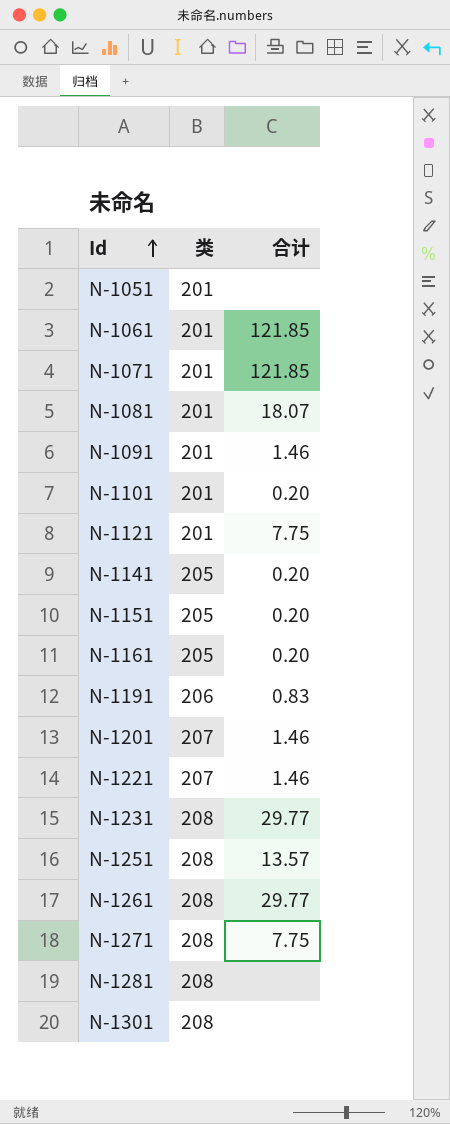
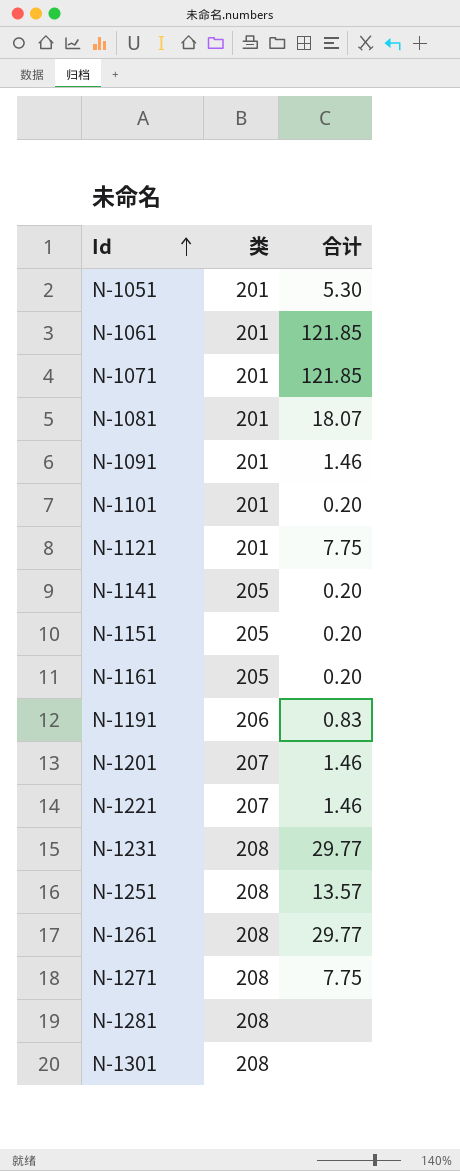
N-1051 | 合计: none -> 5.30

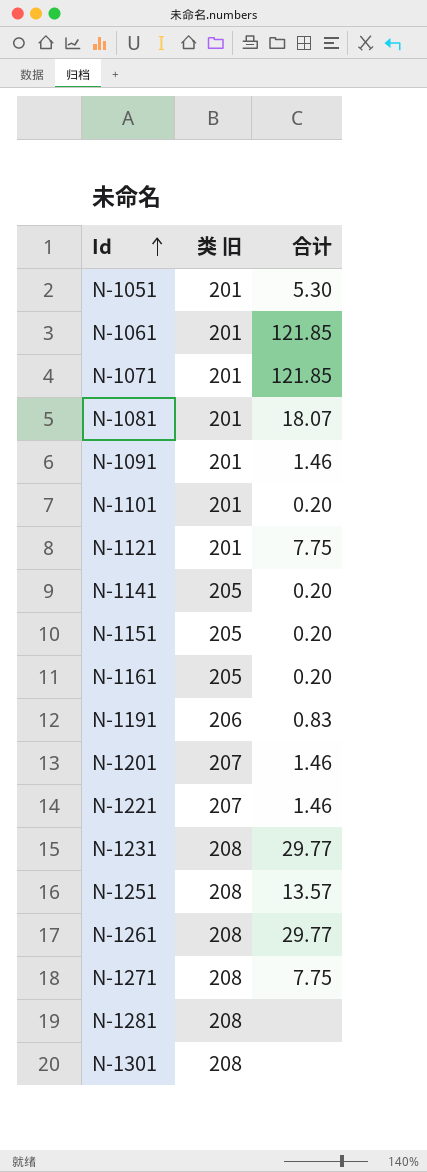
column name: 类 -> 类 旧

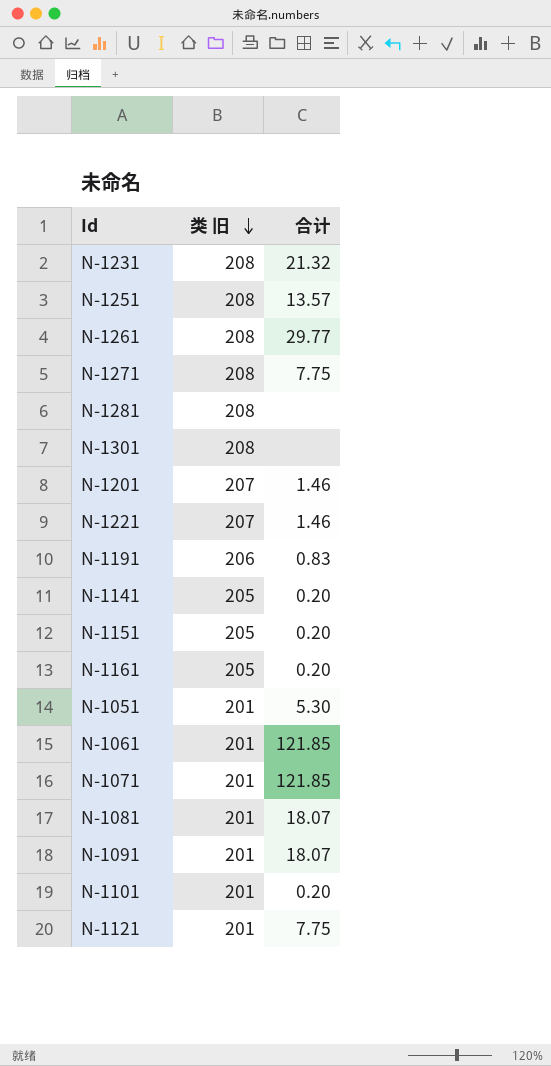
row order: Id ascending -> 类 旧 descending
N-1231 | 合计: 29.77 -> 21.32
N-1091 | 合计: 1.46 -> 18.07

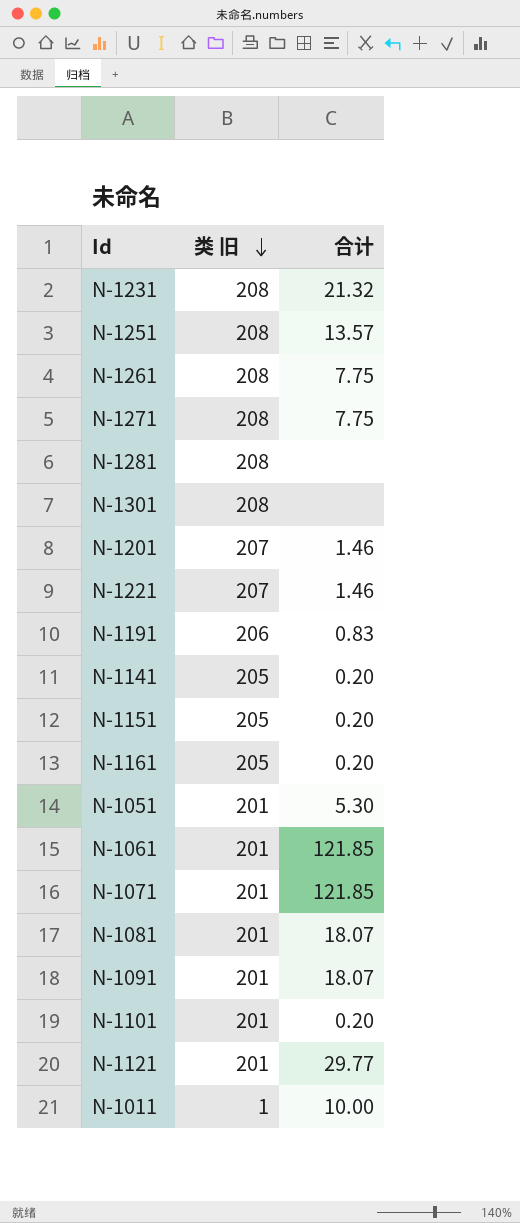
N-1261 | 合计: 29.77 -> 7.75
N-1121 | 合计: 7.75 -> 29.77
row N-1011: none -> 1 | 10.00

